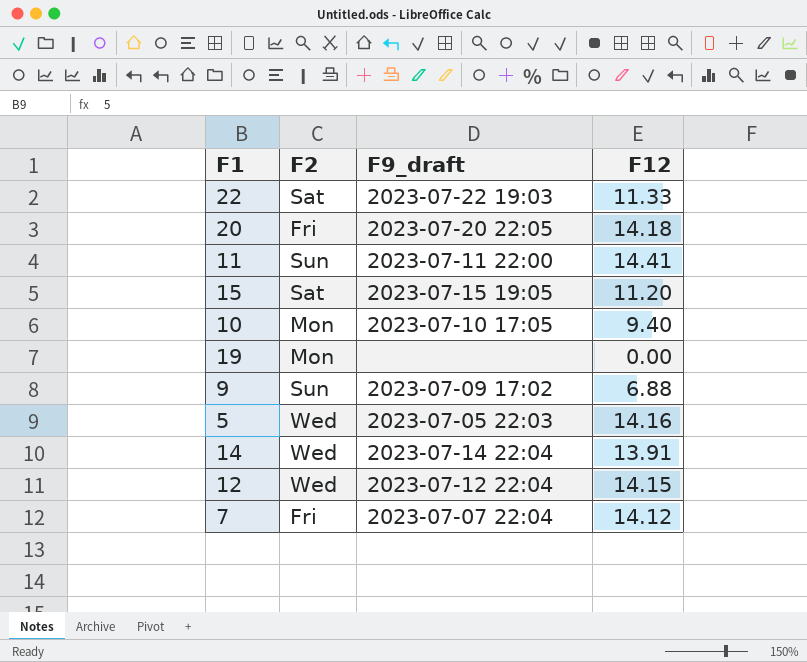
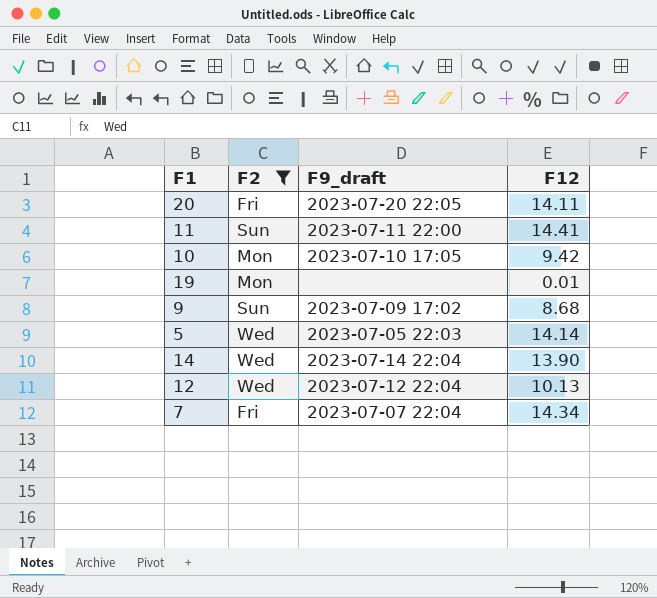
filter: none -> F2 != Sat
20 | F12: 14.18 -> 14.11
10 | F12: 9.40 -> 9.42
19 | F12: 0.00 -> 0.01
9 | F12: 6.88 -> 8.68
5 | F12: 14.16 -> 14.14
14 | F12: 13.91 -> 13.90
12 | F12: 14.15 -> 10.13
7 | F12: 14.12 -> 14.34

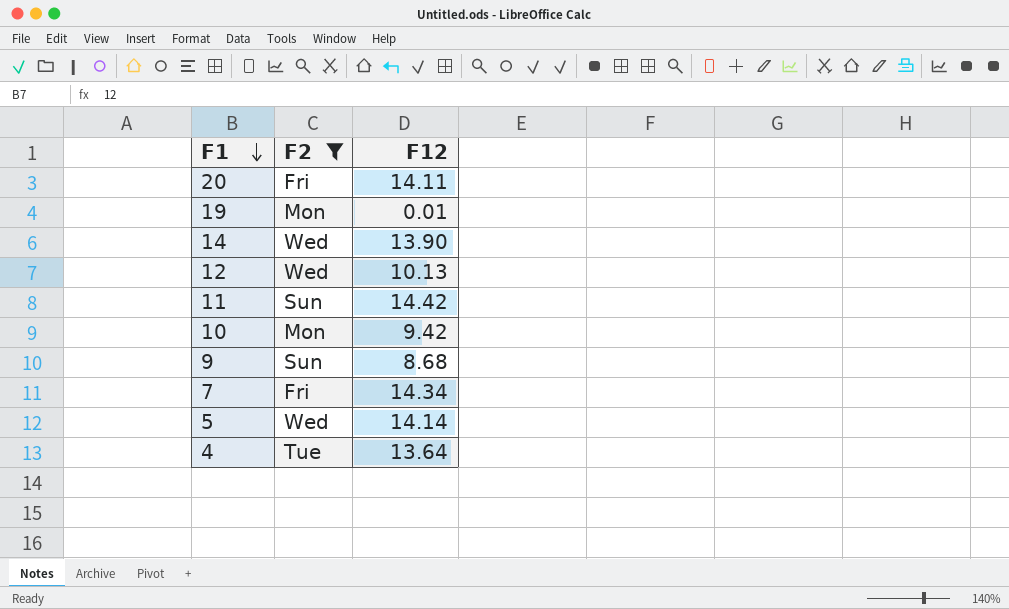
row order: none -> F1 descending
column F9_draft | position: 3 -> none
11 | F12: 14.41 -> 14.42
row 4: none -> Tue | 13.64

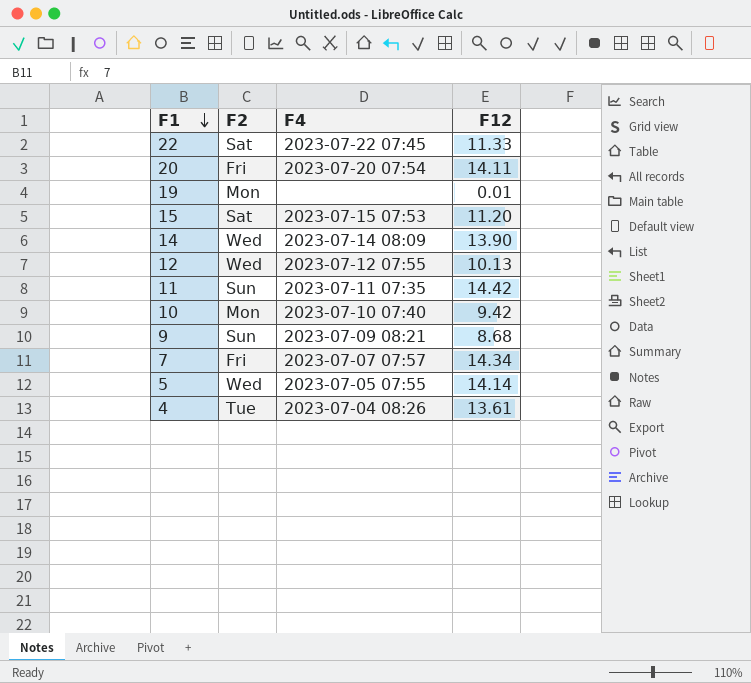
filter: F2 != Sat -> none
column F4 | position: none -> 3
4 | F12: 13.64 -> 13.61

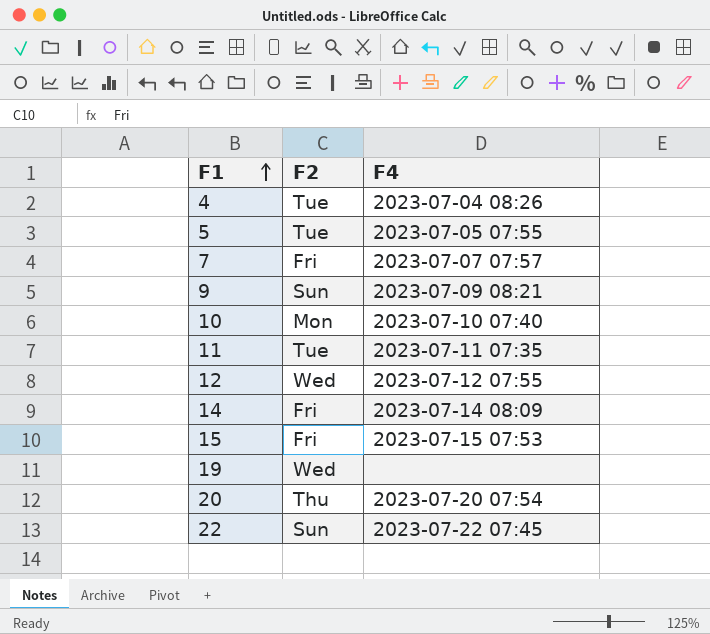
row order: F1 descending -> F1 ascending
column F12 | position: 4 -> none
5 | F2: Wed -> Tue
11 | F2: Sun -> Tue
14 | F2: Wed -> Fri
15 | F2: Sat -> Fri
19 | F2: Mon -> Wed
20 | F2: Fri -> Thu
22 | F2: Sat -> Sun

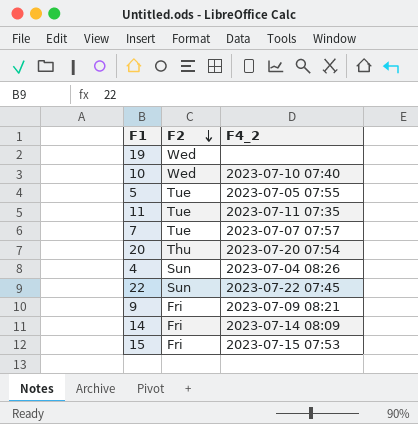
row order: F1 ascending -> F2 descending
column name: F4 -> F4_2
row 12: Wed | 2023-07-12 07:55 -> none
10 | F2: Mon -> Wed
7 | F2: Fri -> Tue
4 | F2: Tue -> Sun
9 | F2: Sun -> Fri

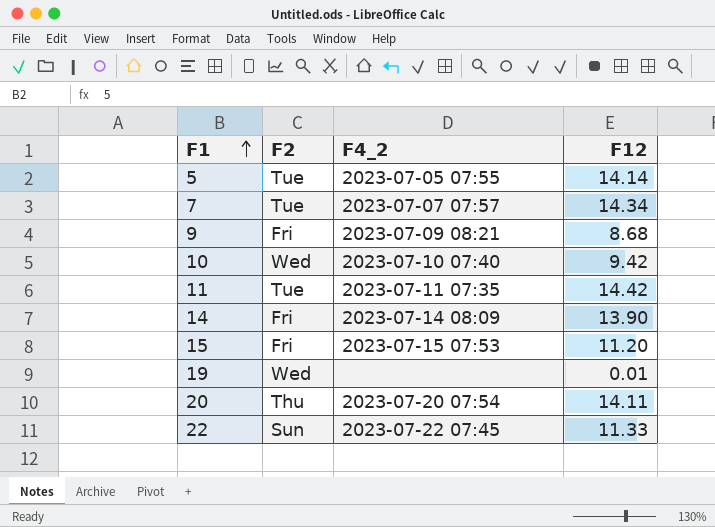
row order: F2 descending -> F1 ascending
column F12 | position: none -> 4
row 4: Sun | 2023-07-04 08:26 -> none

